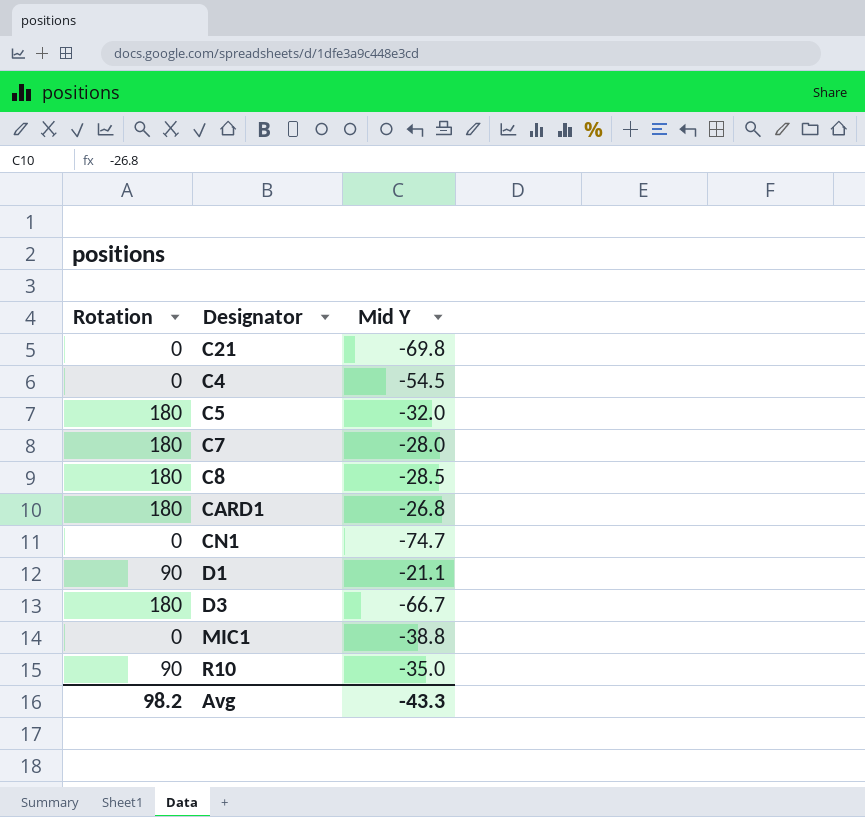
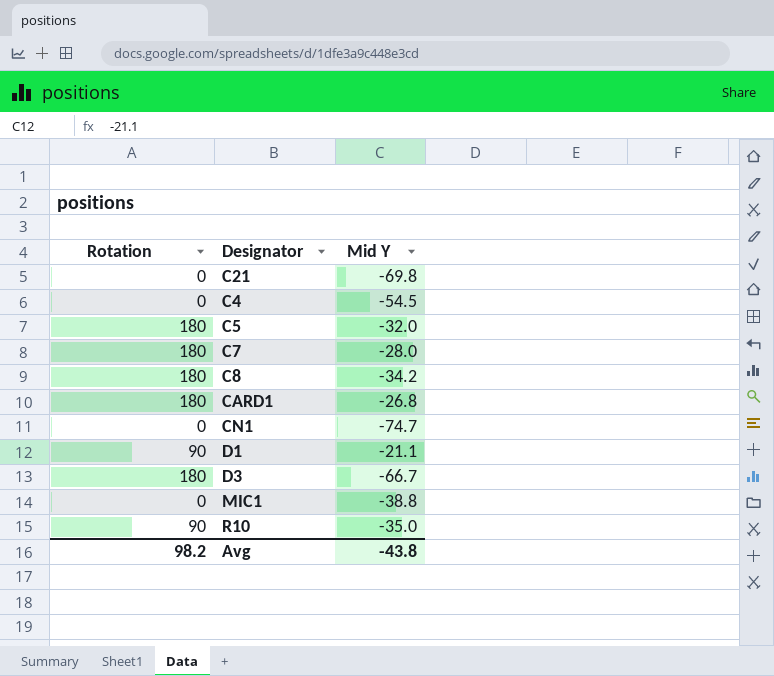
C8 | Mid Y: -28.5 -> -34.2
Avg | Mid Y: -43.3 -> -43.8

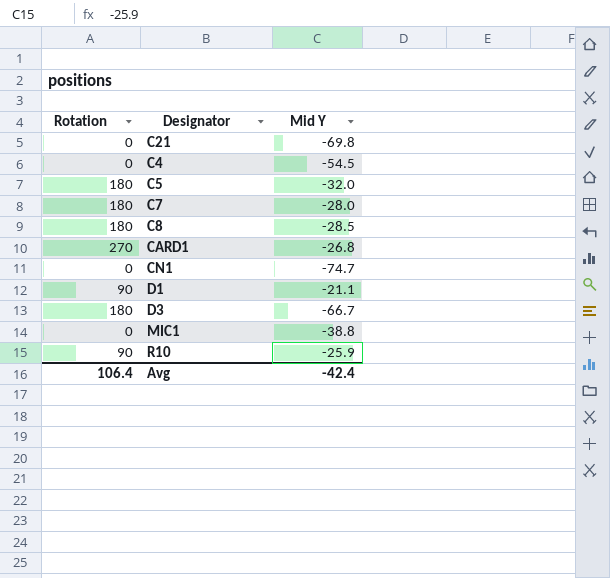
C8 | Mid Y: -34.2 -> -28.5
CARD1 | Rotation: 180 -> 270
R10 | Mid Y: -35.0 -> -25.9
Avg | Rotation: 98.2 -> 106.4
Avg | Mid Y: -43.8 -> -42.4

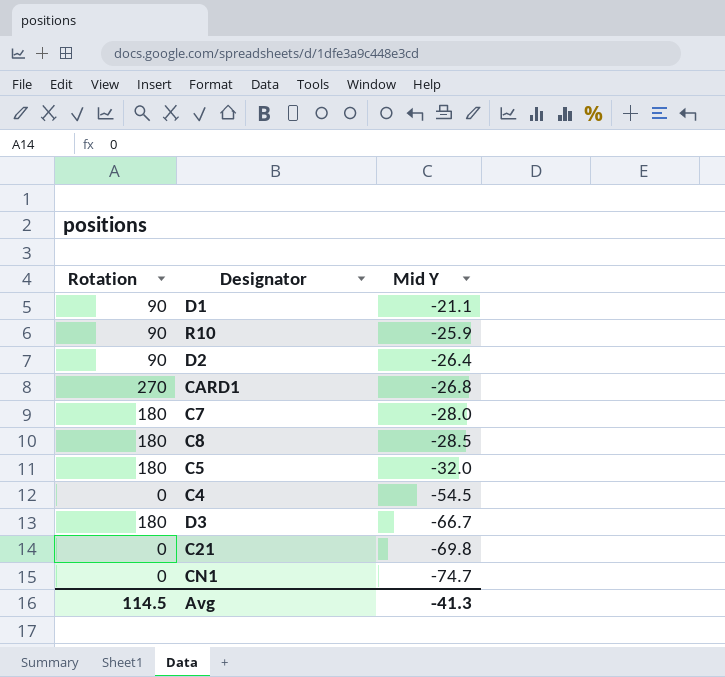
row order: none -> Mid Y descending
row MIC1: 0 | -38.8 -> none
row D2: none -> 90 | -26.4
Avg | Rotation: 106.4 -> 114.5
Avg | Mid Y: -42.4 -> -41.3

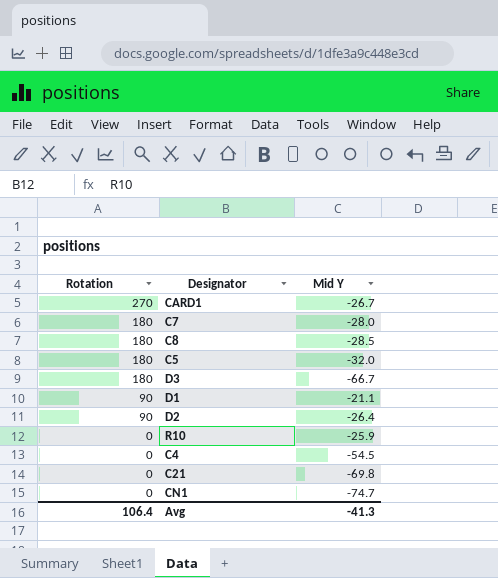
row order: Mid Y descending -> Rotation descending
CARD1 | Mid Y: -26.8 -> -26.7
R10 | Rotation: 90 -> 0
Avg | Rotation: 114.5 -> 106.4

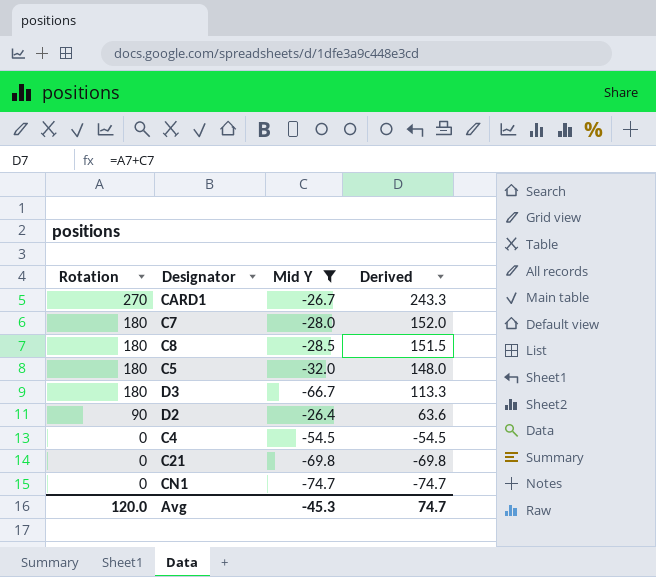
filter: none -> Mid Y <= -26.4
column Derived | formula: none -> [Rotation] + [Mid Y]
Avg | Rotation: 106.4 -> 120.0
Avg | Mid Y: -41.3 -> -45.3

